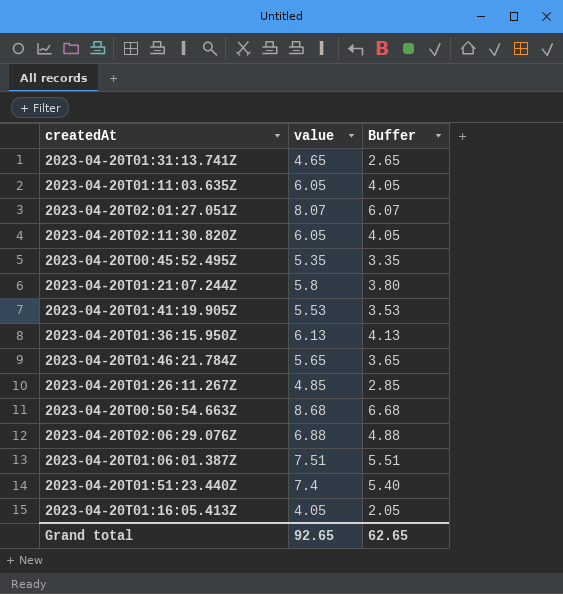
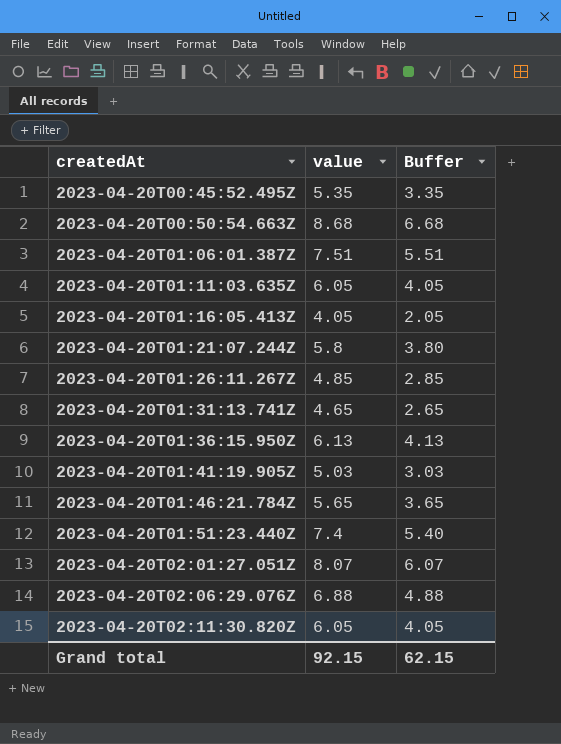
row order: none -> createdAt ascending
2023-04-20T01:41:19.905Z | value: 5.53 -> 5.03
2023-04-20T01:41:19.905Z | Buffer: 3.53 -> 3.03
Grand total | value: 92.65 -> 92.15
Grand total | Buffer: 62.65 -> 62.15

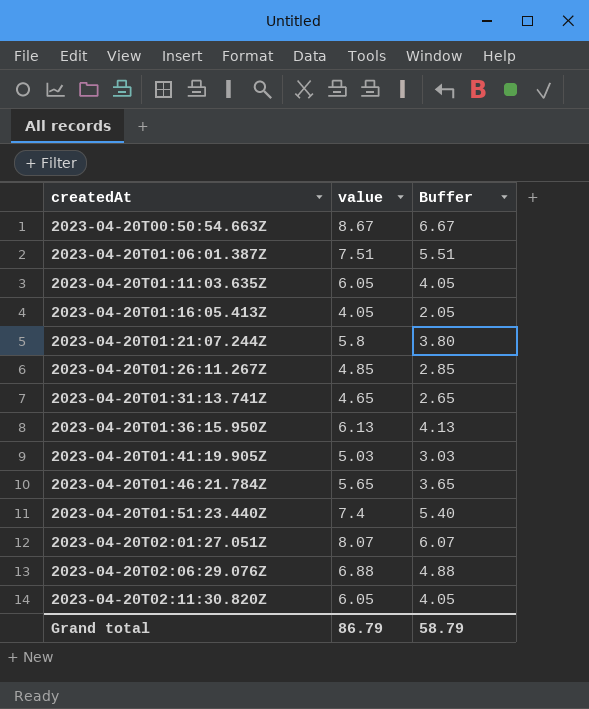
row 2023-04-20T00:45:52.495Z: 5.35 | 3.35 -> none
2023-04-20T00:50:54.663Z | value: 8.68 -> 8.67
2023-04-20T00:50:54.663Z | Buffer: 6.68 -> 6.67
Grand total | value: 92.15 -> 86.79
Grand total | Buffer: 62.15 -> 58.79

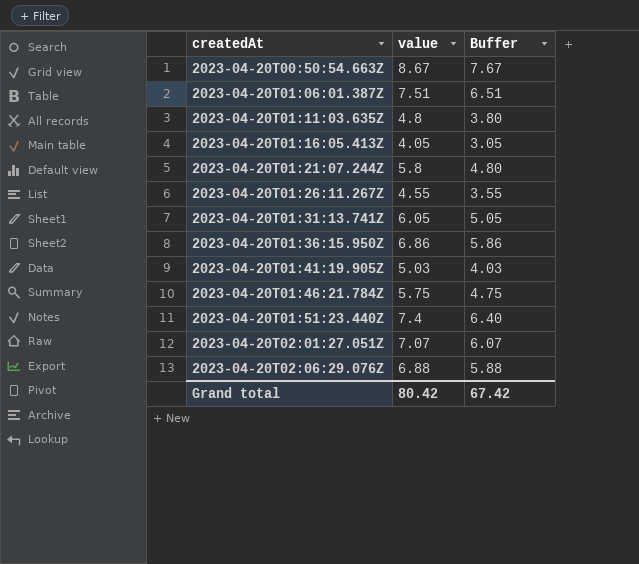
column Buffer | formula: [value] - 2 -> [value] - 1
row 2023-04-20T02:11:30.820Z: 6.05 | 4.05 -> none
2023-04-20T01:11:03.635Z | value: 6.05 -> 4.8
2023-04-20T01:26:11.267Z | value: 4.85 -> 4.55
2023-04-20T01:31:13.741Z | value: 4.65 -> 6.05
2023-04-20T01:36:15.950Z | value: 6.13 -> 6.86
2023-04-20T01:46:21.784Z | value: 5.65 -> 5.75
2023-04-20T02:01:27.051Z | value: 8.07 -> 7.07
Grand total | value: 86.79 -> 80.42
Grand total | Buffer: 58.79 -> 67.42

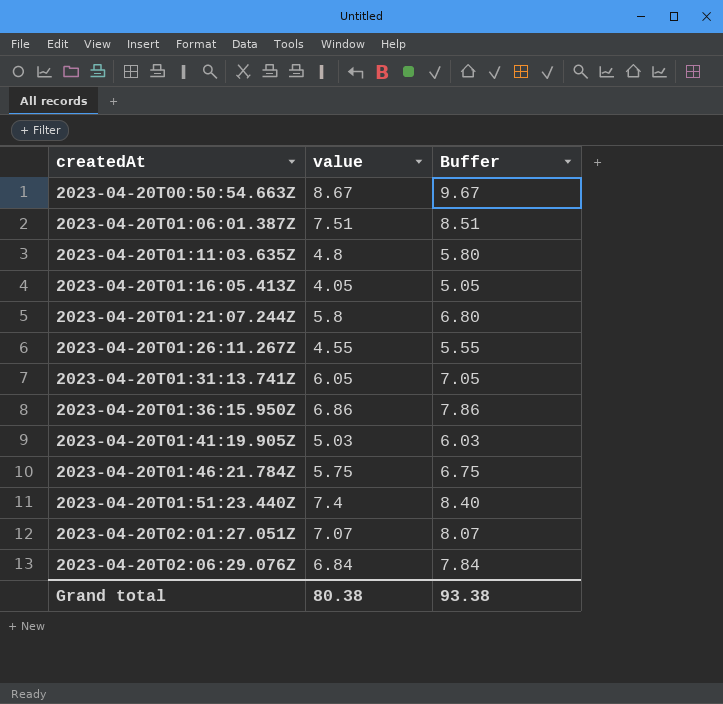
column Buffer | formula: [value] - 1 -> [value] + 1
2023-04-20T02:06:29.076Z | value: 6.88 -> 6.84
Grand total | value: 80.42 -> 80.38
Grand total | Buffer: 67.42 -> 93.38

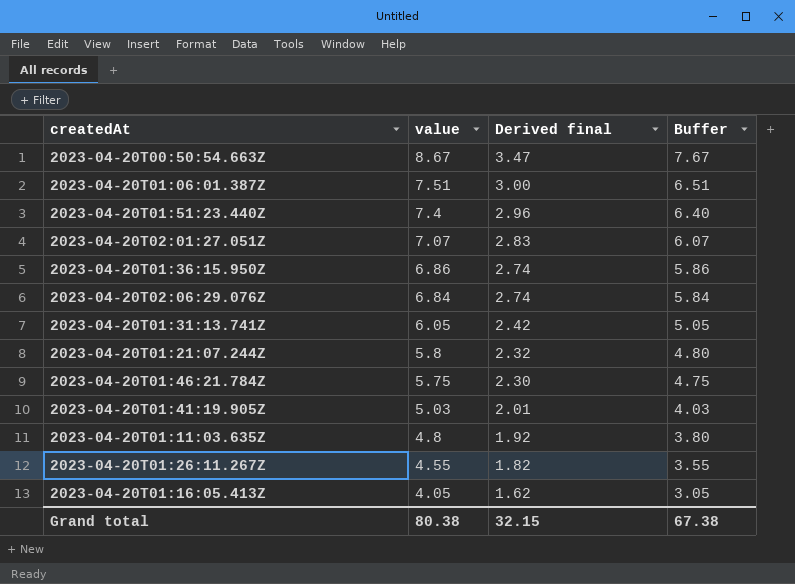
row order: createdAt ascending -> value descending
column Derived final | formula: none -> [value] * 0.4
column Buffer | formula: [value] + 1 -> [value] - 1
Grand total | Buffer: 93.38 -> 67.38

